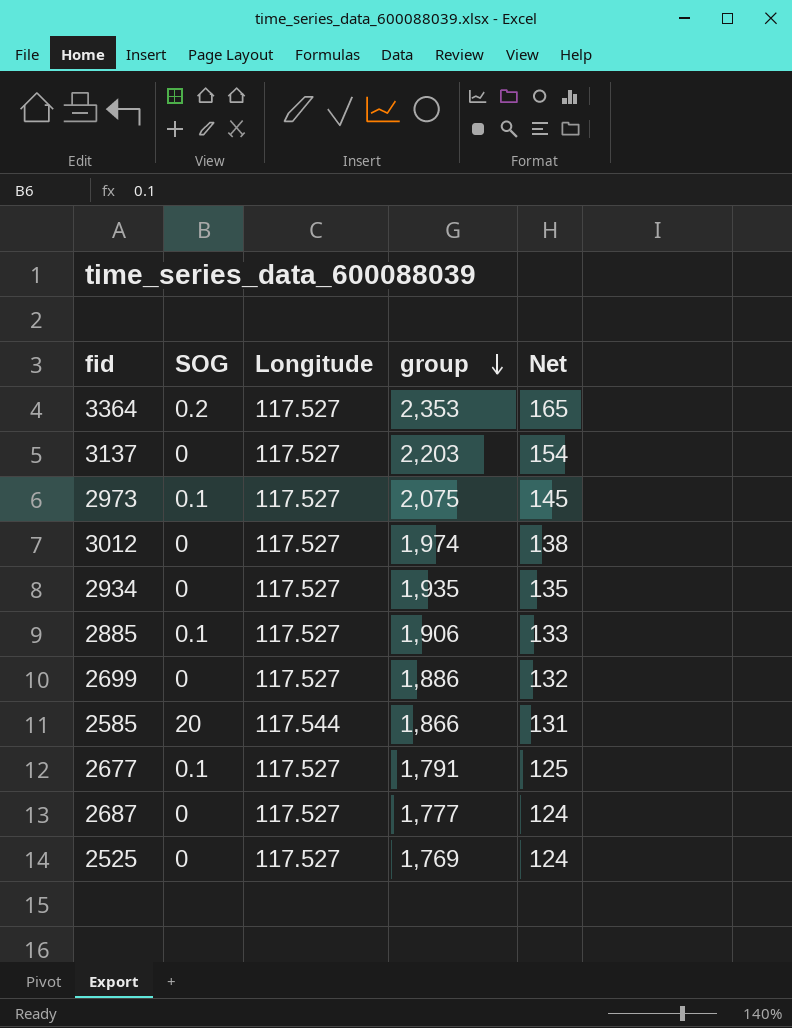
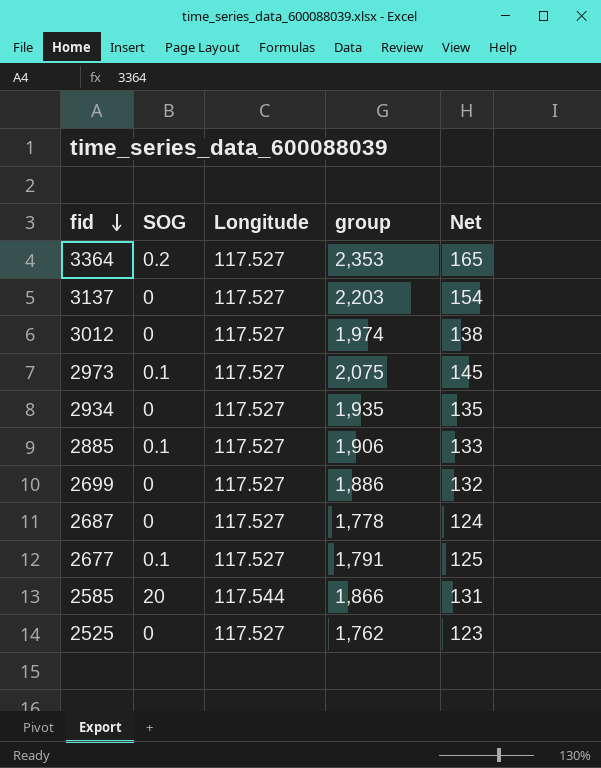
row order: group descending -> fid descending
2687 | group: 1,777 -> 1,778
2525 | group: 1,769 -> 1,762
2525 | Net: 124 -> 123

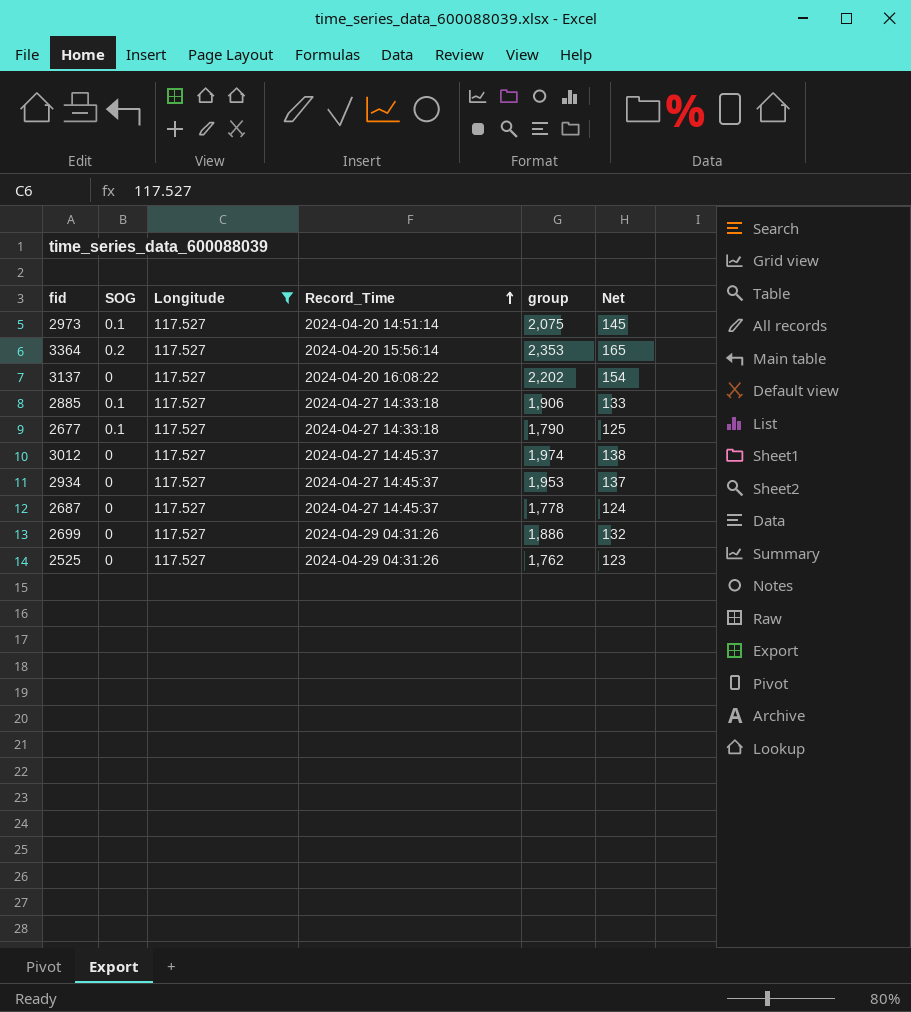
filter: none -> Longitude = 117.527
row order: fid descending -> Record_Time ascending
column Record_Time | position: none -> 4
3137 | group: 2,203 -> 2,202
2677 | group: 1,791 -> 1,790
2934 | group: 1,935 -> 1,953
2934 | Net: 135 -> 137

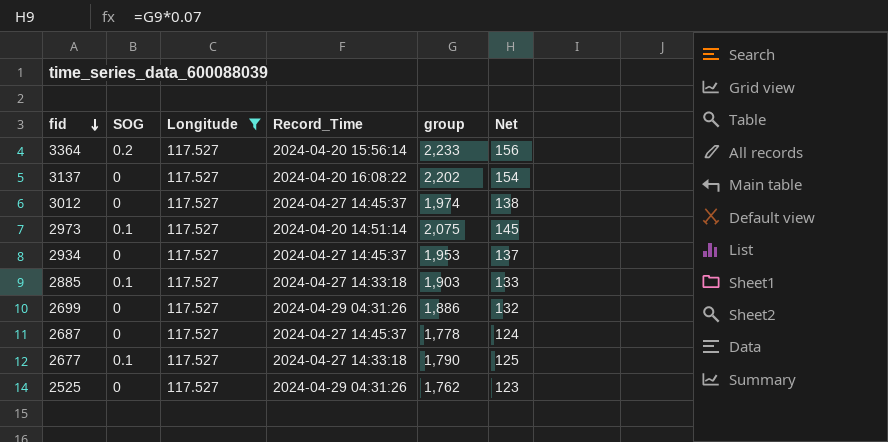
row order: Record_Time ascending -> fid descending
3364 | group: 2,353 -> 2,233
3364 | Net: 165 -> 156
2885 | group: 1,906 -> 1,903

